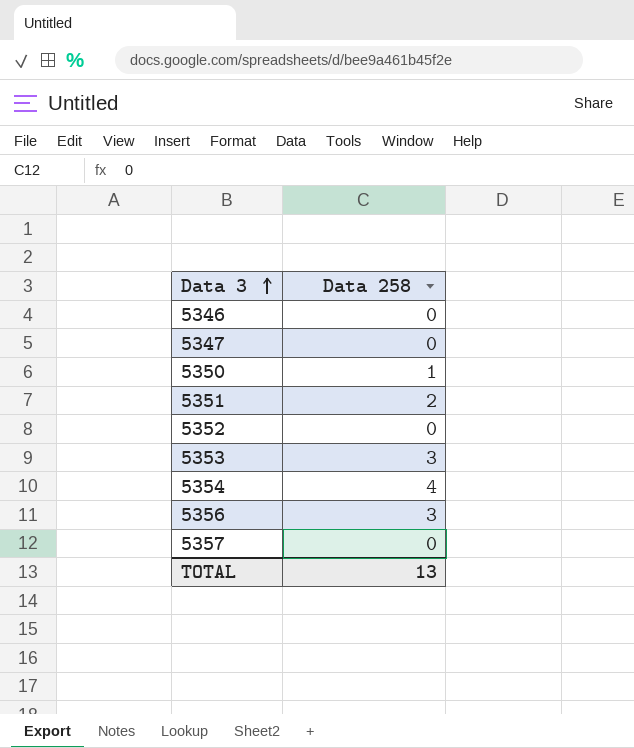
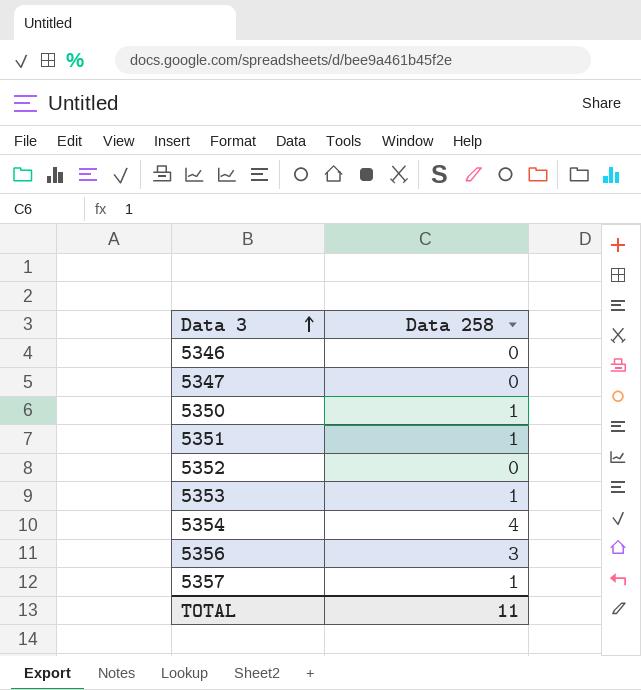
5351 | Data 258: 2 -> 1
5353 | Data 258: 3 -> 1
5357 | Data 258: 0 -> 1
TOTAL | Data 258: 13 -> 11

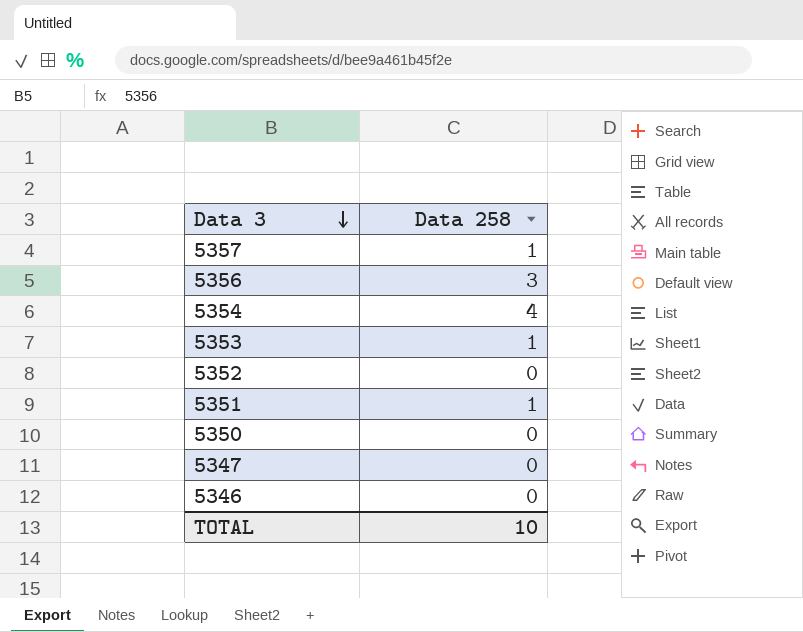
row order: Data 3 ascending -> Data 3 descending
5350 | Data 258: 1 -> 0
TOTAL | Data 258: 11 -> 10

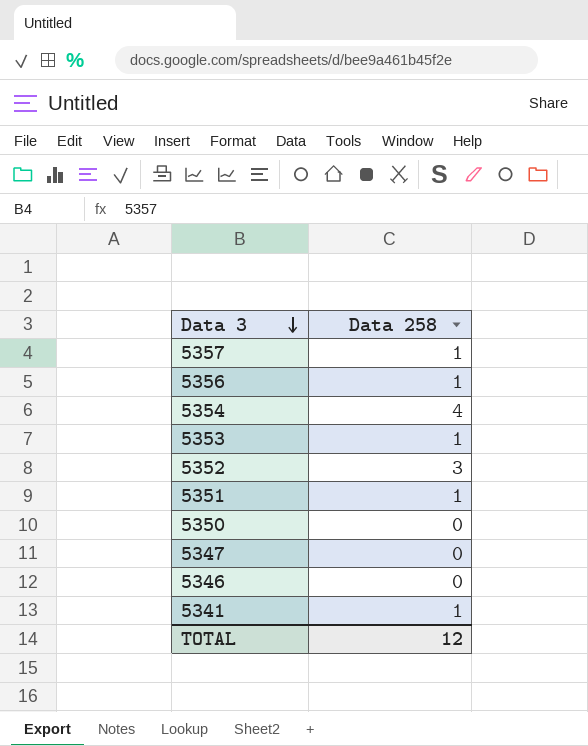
5356 | Data 258: 3 -> 1
5352 | Data 258: 0 -> 3
row 5341: none -> 1
TOTAL | Data 258: 10 -> 12

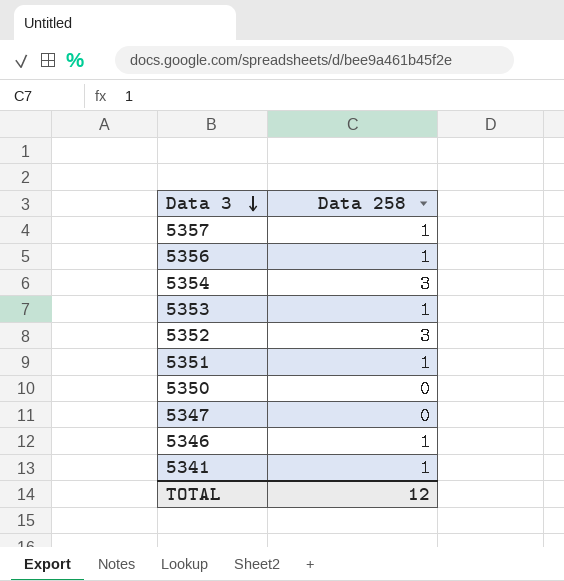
5354 | Data 258: 4 -> 3
5346 | Data 258: 0 -> 1

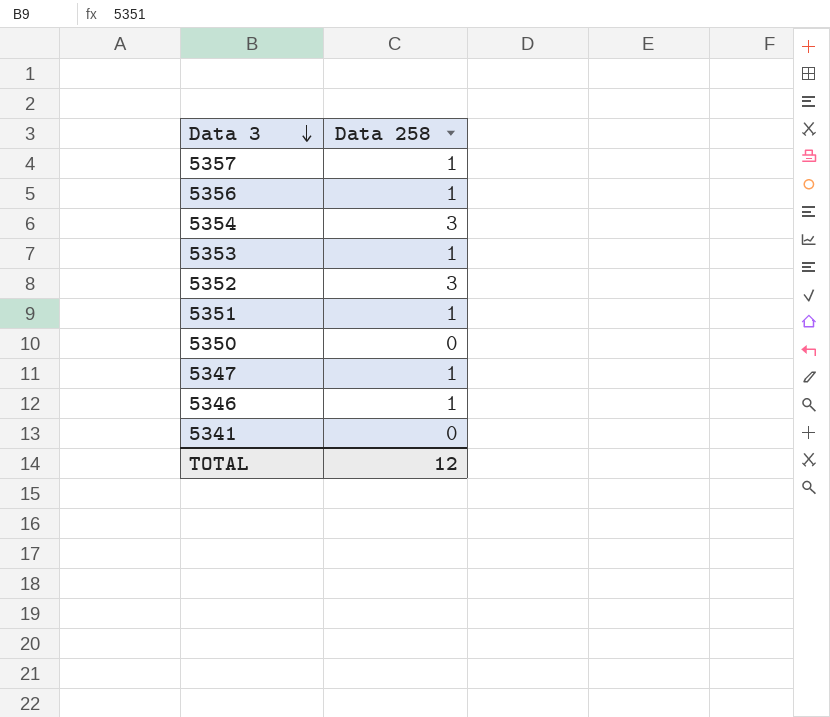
5347 | Data 258: 0 -> 1
5341 | Data 258: 1 -> 0

